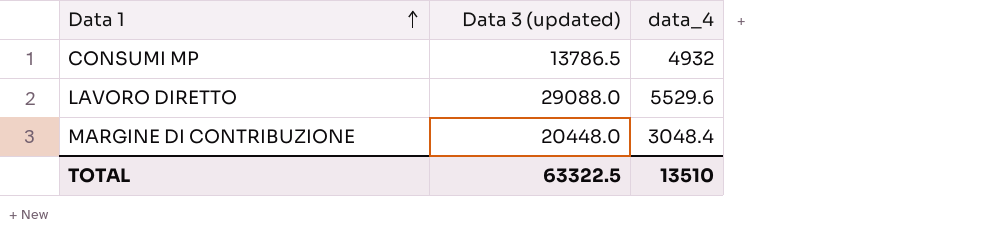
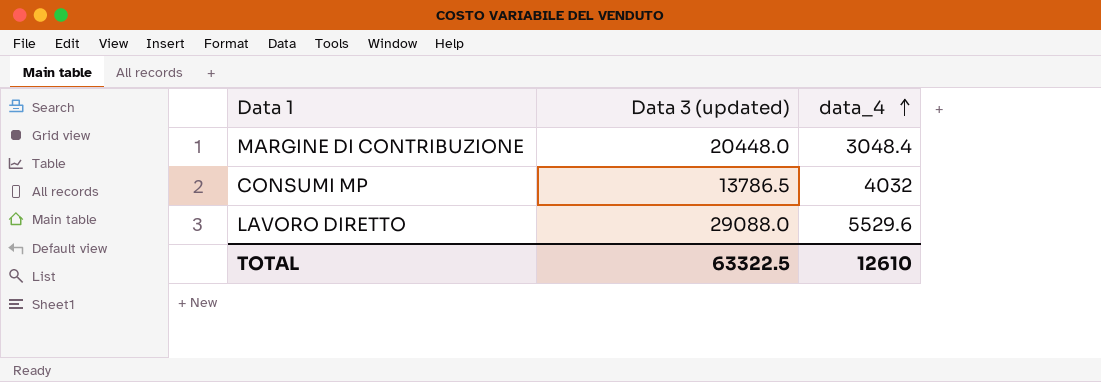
row order: Data 1 ascending -> data_4 ascending
CONSUMI MP | data_4: 4932 -> 4032
TOTAL | data_4: 13510 -> 12610

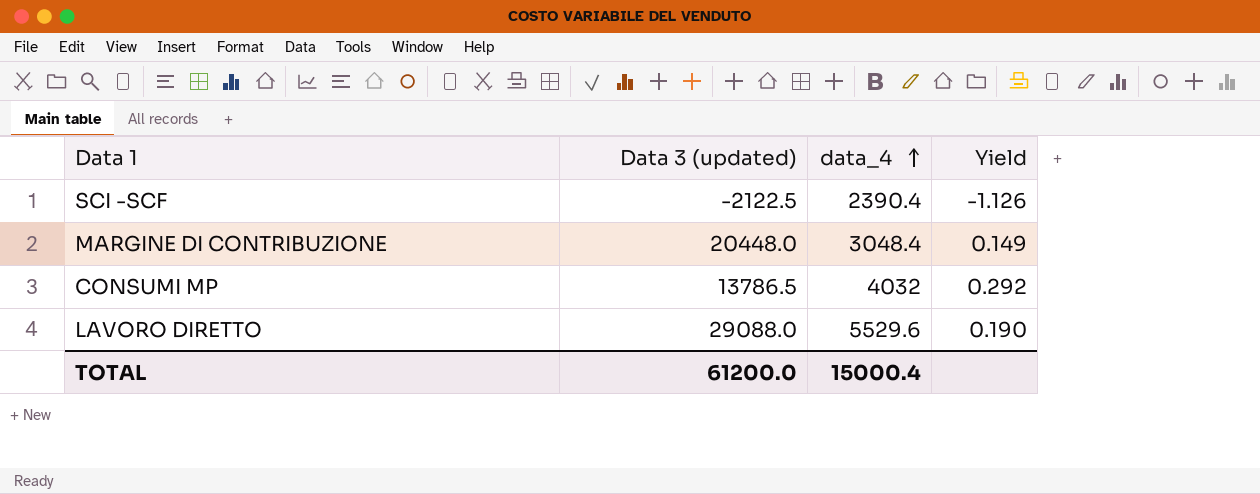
column Yield | formula: none -> [data_4] / [Data 3 (updated)]
row SCI -SCF: none -> -2122.5 | 2390.4 | -1.126
TOTAL | Data 3 (updated): 63322.5 -> 61200.0
TOTAL | data_4: 12610 -> 15000.4

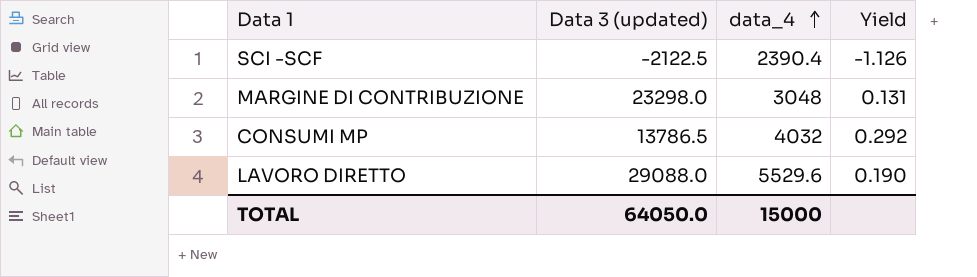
MARGINE DI CONTRIBUZIONE | Data 3 (updated): 20448.0 -> 23298.0
MARGINE DI CONTRIBUZIONE | data_4: 3048.4 -> 3048
MARGINE DI CONTRIBUZIONE | Yield: 0.149 -> 0.131
TOTAL | Data 3 (updated): 61200.0 -> 64050.0
TOTAL | data_4: 15000.4 -> 15000

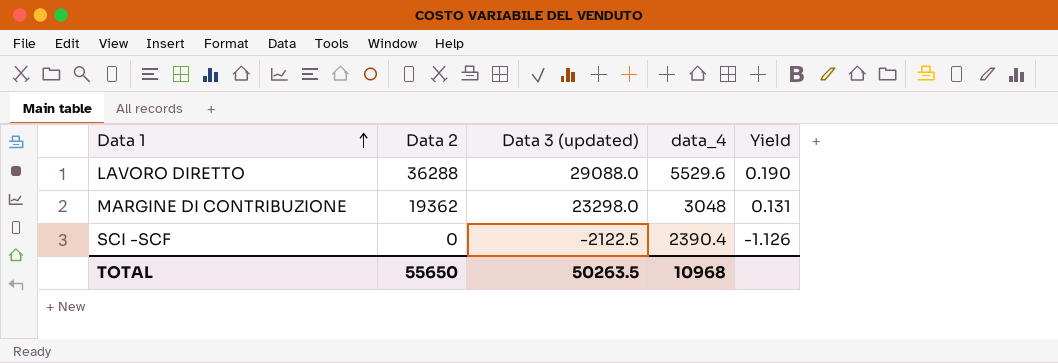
row order: data_4 ascending -> Data 1 ascending
column Data 2 | position: none -> 2
row CONSUMI MP: 13786.5 | 4032 | 0.292 -> none
TOTAL | Data 3 (updated): 64050.0 -> 50263.5
TOTAL | data_4: 15000 -> 10968

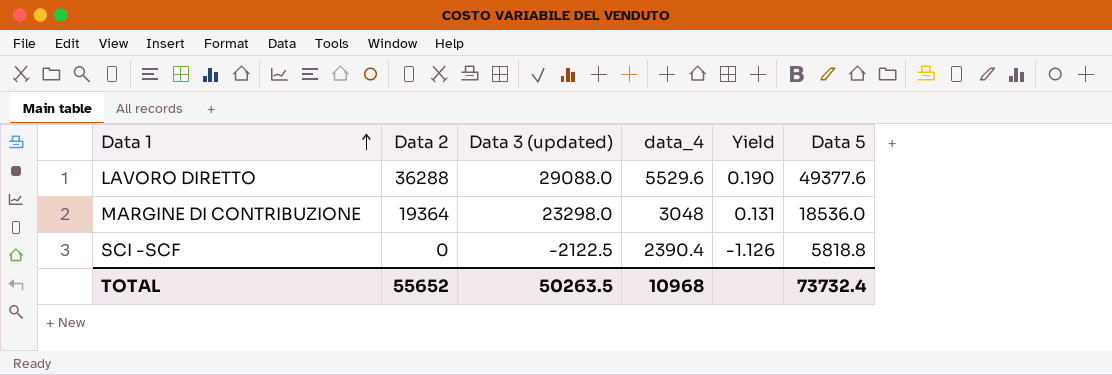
column Data 5 | position: none -> 6
MARGINE DI CONTRIBUZIONE | Data 2: 19362 -> 19364
TOTAL | Data 2: 55650 -> 55652

